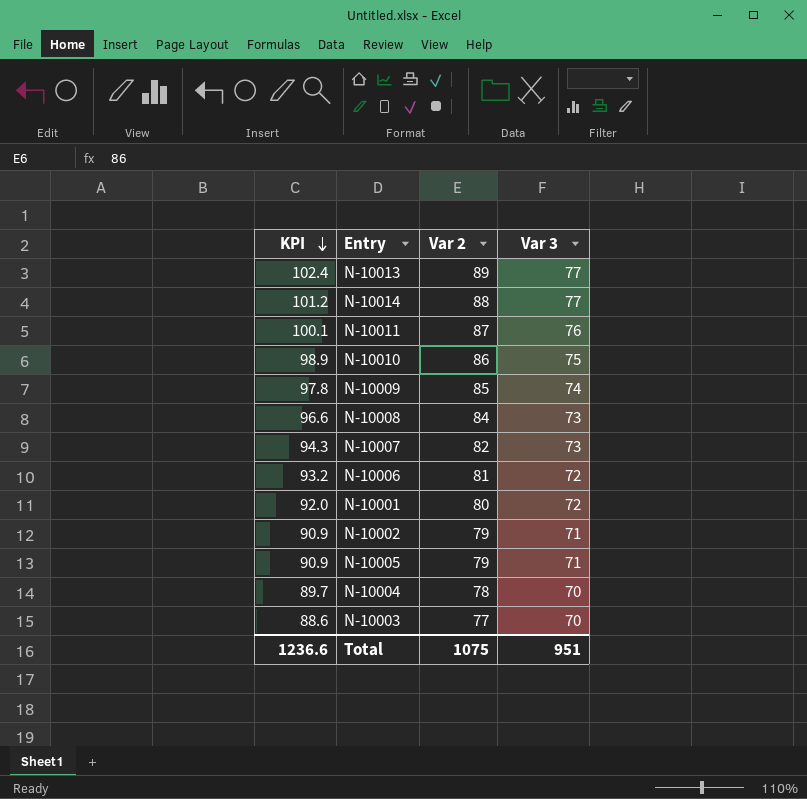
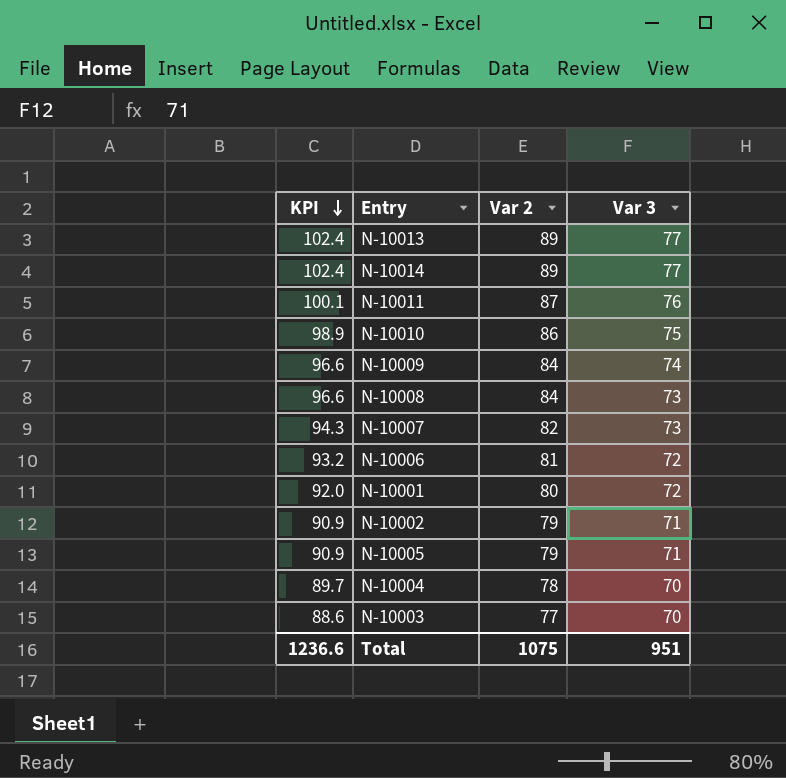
N-10014 | KPI: 101.2 -> 102.4
N-10014 | Var 2: 88 -> 89
N-10009 | KPI: 97.8 -> 96.6
N-10009 | Var 2: 85 -> 84

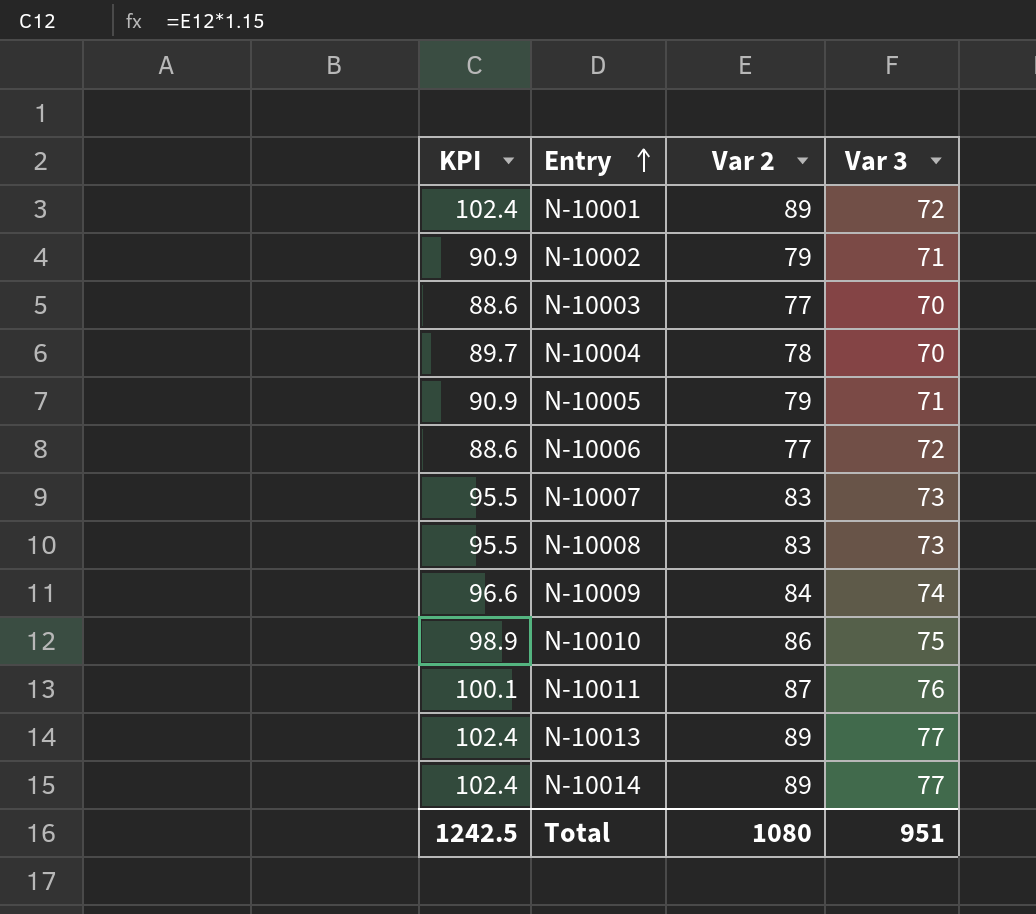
row order: KPI descending -> Entry ascending
N-10001 | KPI: 92.0 -> 102.4
N-10001 | Var 2: 80 -> 89
N-10006 | KPI: 93.2 -> 88.6
N-10006 | Var 2: 81 -> 77
N-10007 | KPI: 94.3 -> 95.5
N-10007 | Var 2: 82 -> 83
N-10008 | KPI: 96.6 -> 95.5
N-10008 | Var 2: 84 -> 83
Total | KPI: 1236.6 -> 1242.5
Total | Var 2: 1075 -> 1080

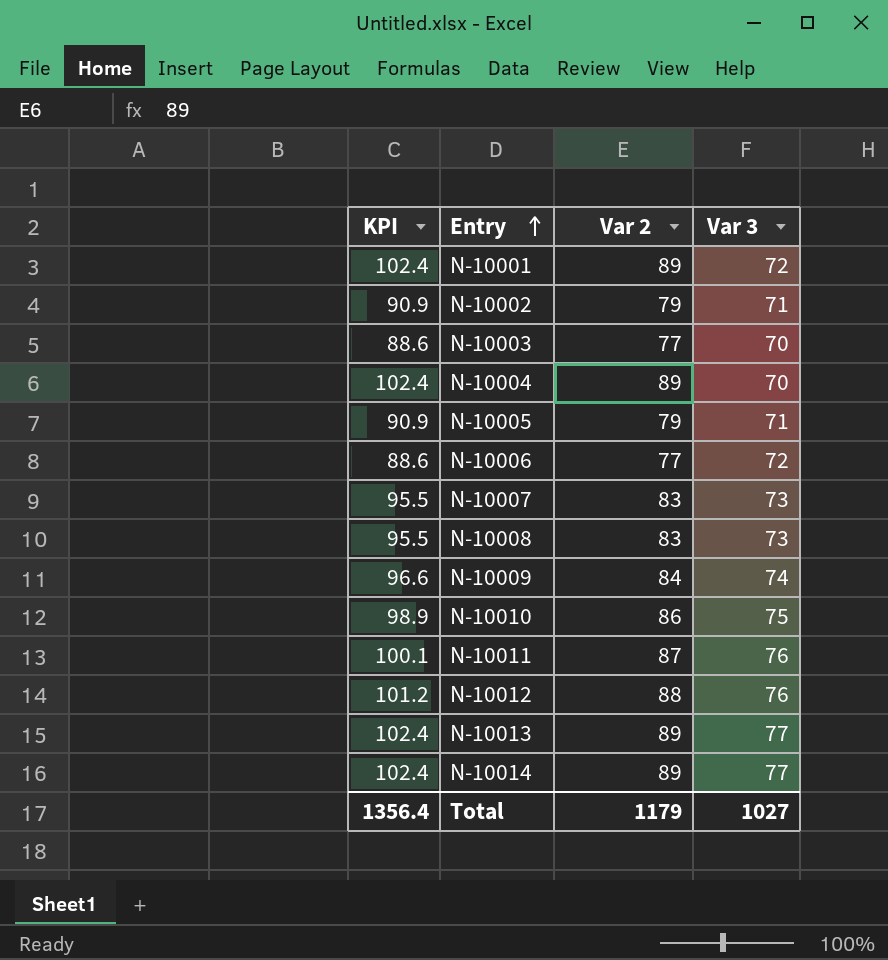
N-10004 | KPI: 89.7 -> 102.4
N-10004 | Var 2: 78 -> 89
row N-10012: none -> 101.2 | 88 | 76
Total | KPI: 1242.5 -> 1356.4
Total | Var 2: 1080 -> 1179
Total | Var 3: 951 -> 1027

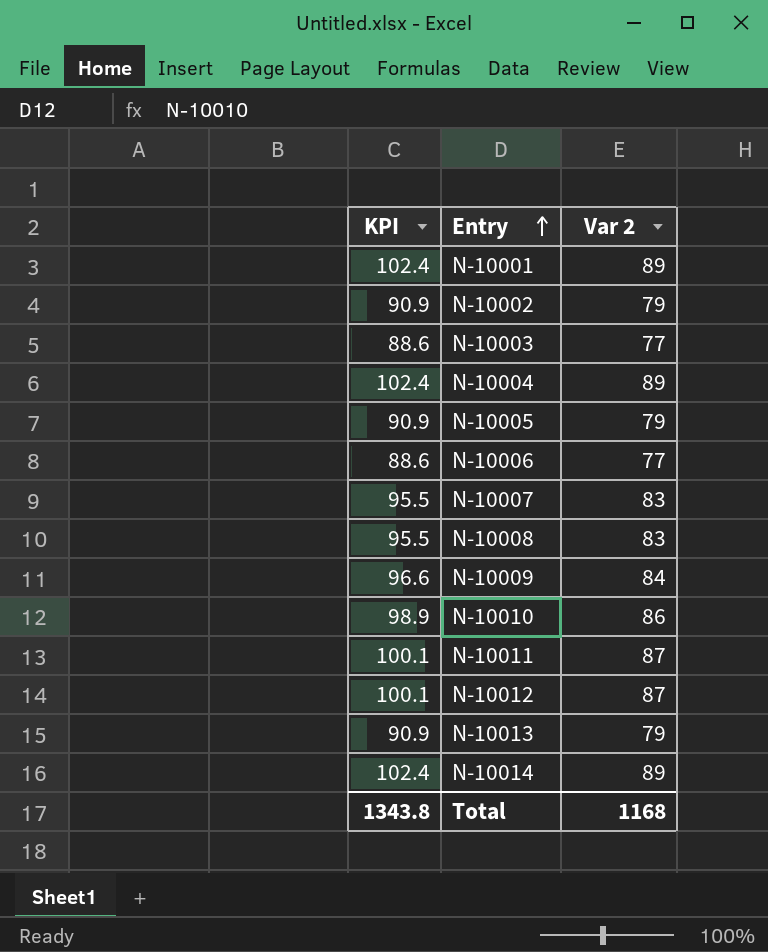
column Var 3 | position: 4 -> none
N-10012 | KPI: 101.2 -> 100.1
N-10012 | Var 2: 88 -> 87
N-10013 | KPI: 102.4 -> 90.9
N-10013 | Var 2: 89 -> 79
Total | KPI: 1356.4 -> 1343.8
Total | Var 2: 1179 -> 1168

